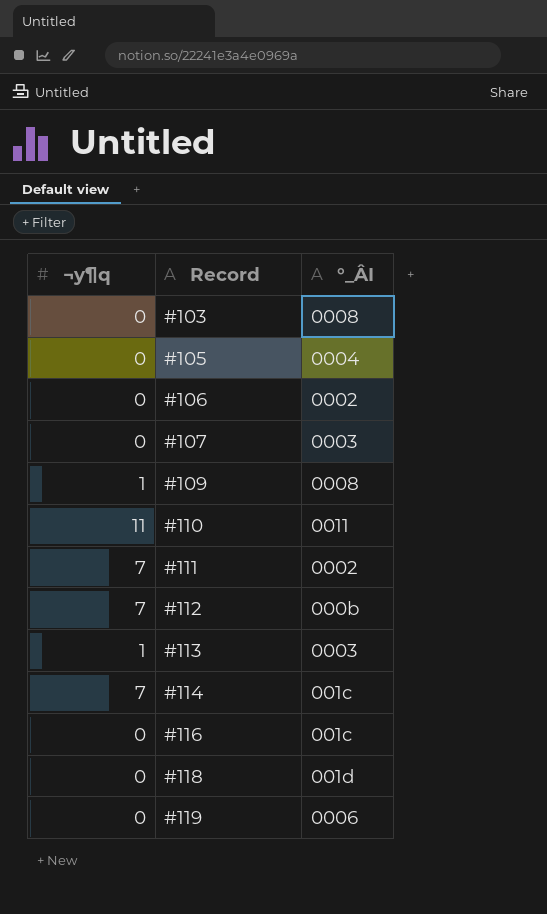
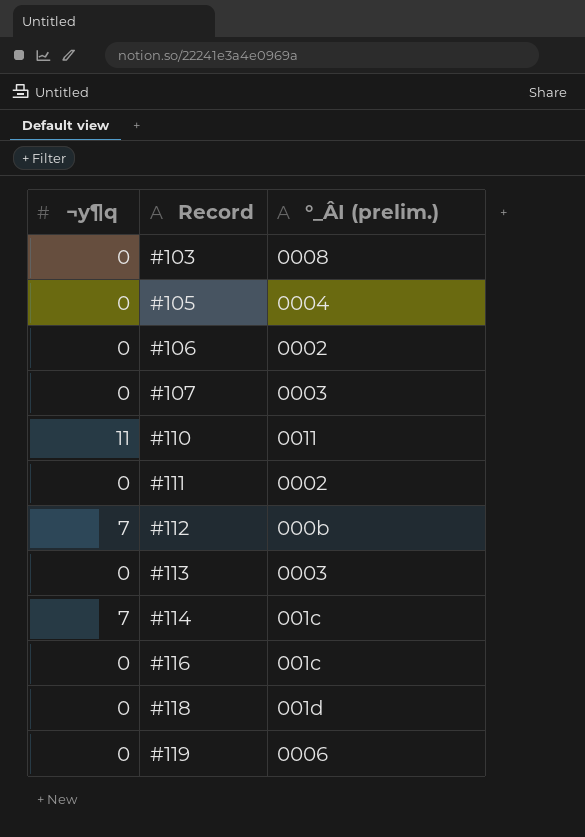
column name: °_ÂI -> °_ÂI (prelim.)
row #109: 1 | 0008 -> none
#111 | ¬y¶q: 7 -> 0
#113 | ¬y¶q: 1 -> 0

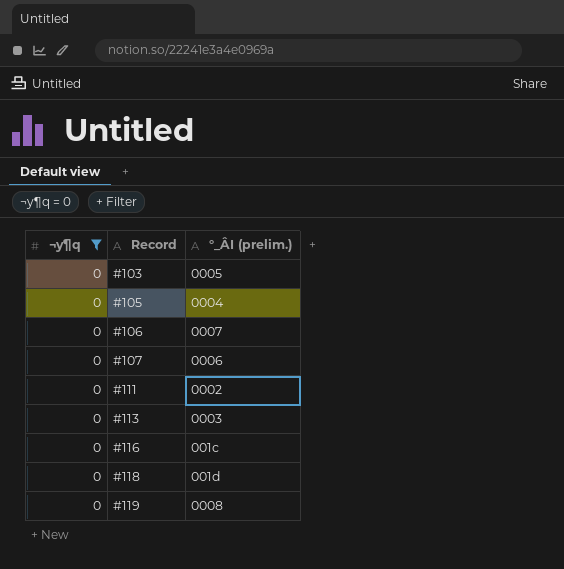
filter: none -> ¬y¶q = 0
#103 | °_ÂI (prelim.): 0008 -> 0005
#106 | °_ÂI (prelim.): 0002 -> 0007
#107 | °_ÂI (prelim.): 0003 -> 0006
#119 | °_ÂI (prelim.): 0006 -> 0008

